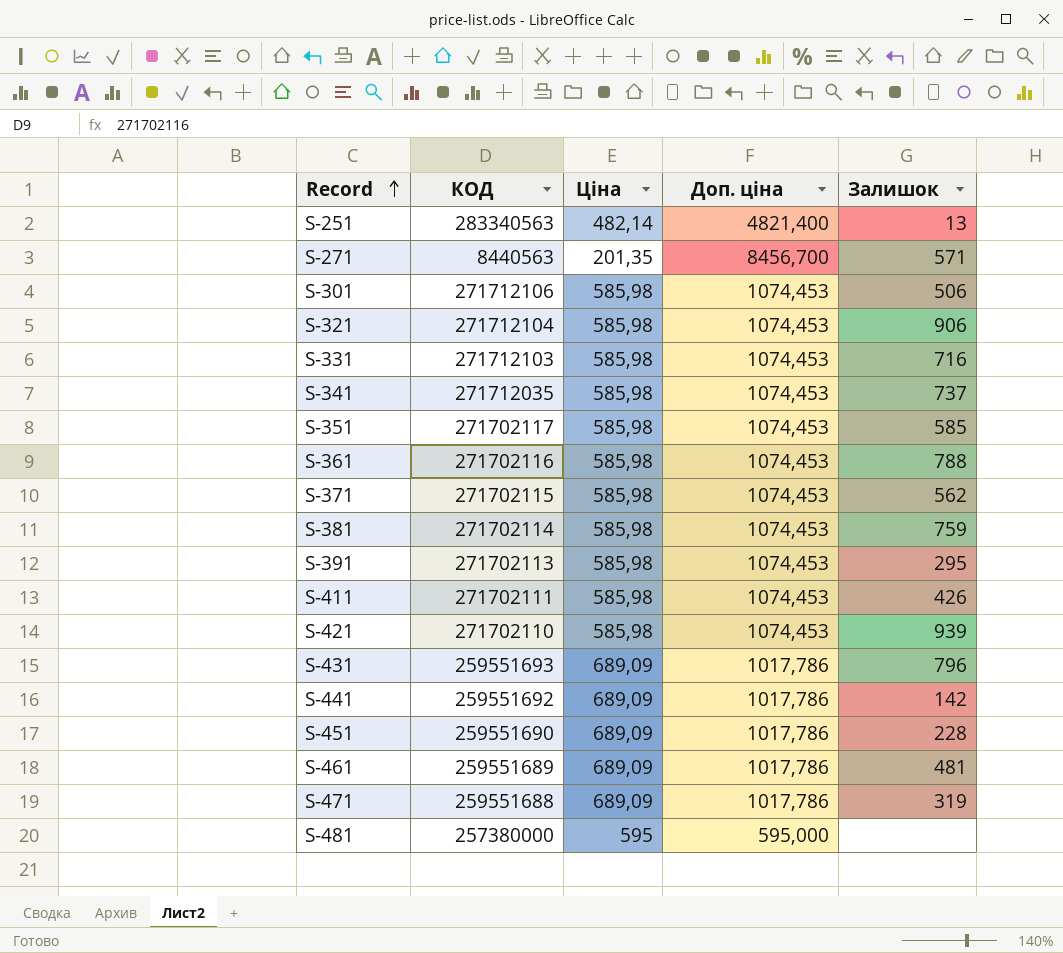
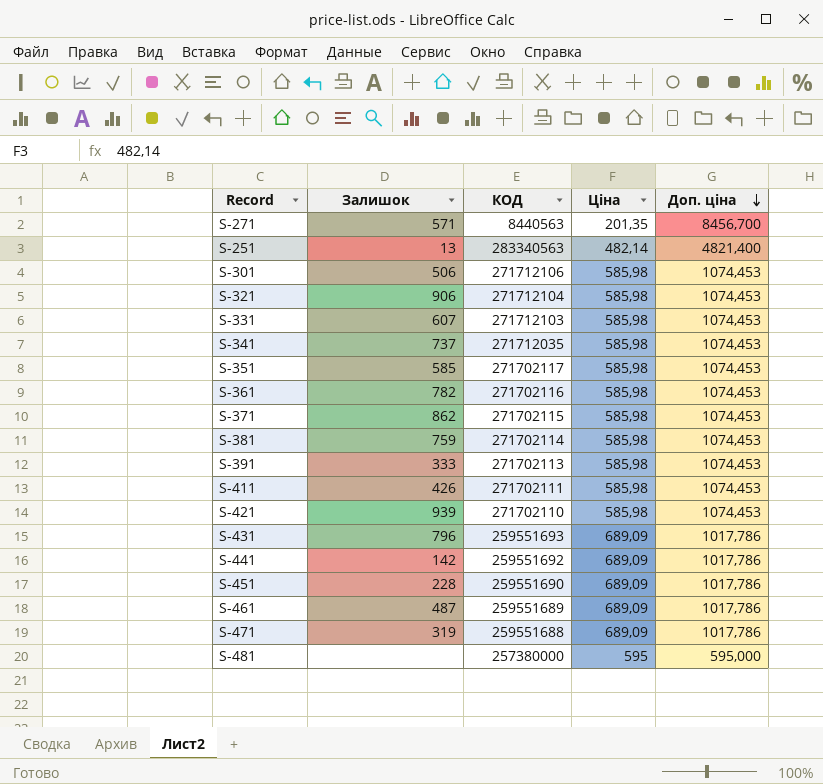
row order: Record ascending -> Доп. ціна descending
column Залишок | position: 5 -> 2
S-331 | Залишок: 716 -> 607
S-361 | Залишок: 788 -> 782
S-371 | Залишок: 562 -> 862
S-391 | Залишок: 295 -> 333
S-461 | Залишок: 481 -> 487

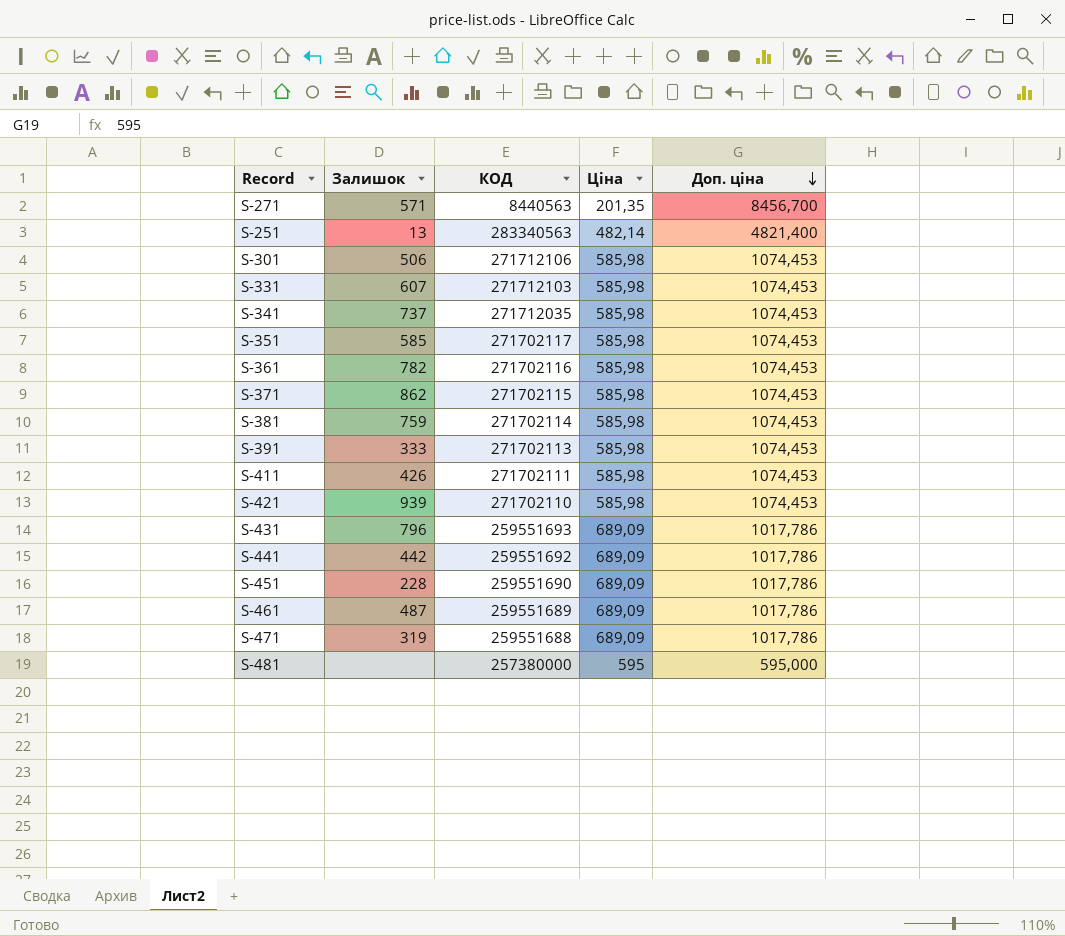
row S-321: 906 | 271712104 | 585,98 | 1074,453 -> none
S-441 | Залишок: 142 -> 442

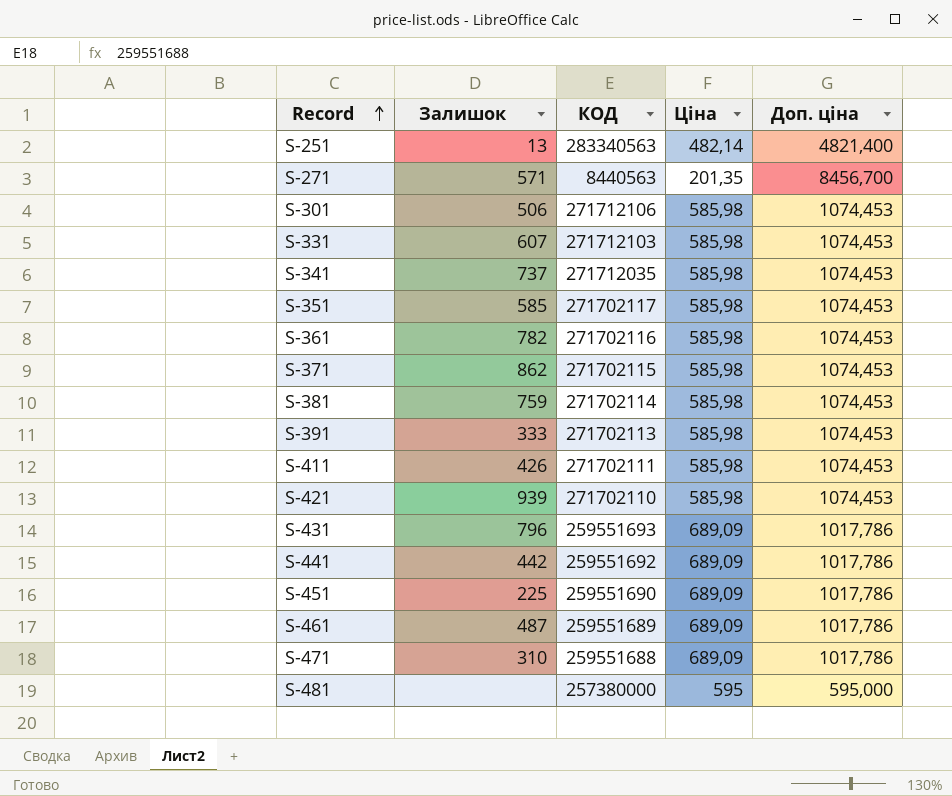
row order: Доп. ціна descending -> Record ascending
S-451 | Залишок: 228 -> 225
S-471 | Залишок: 319 -> 310

